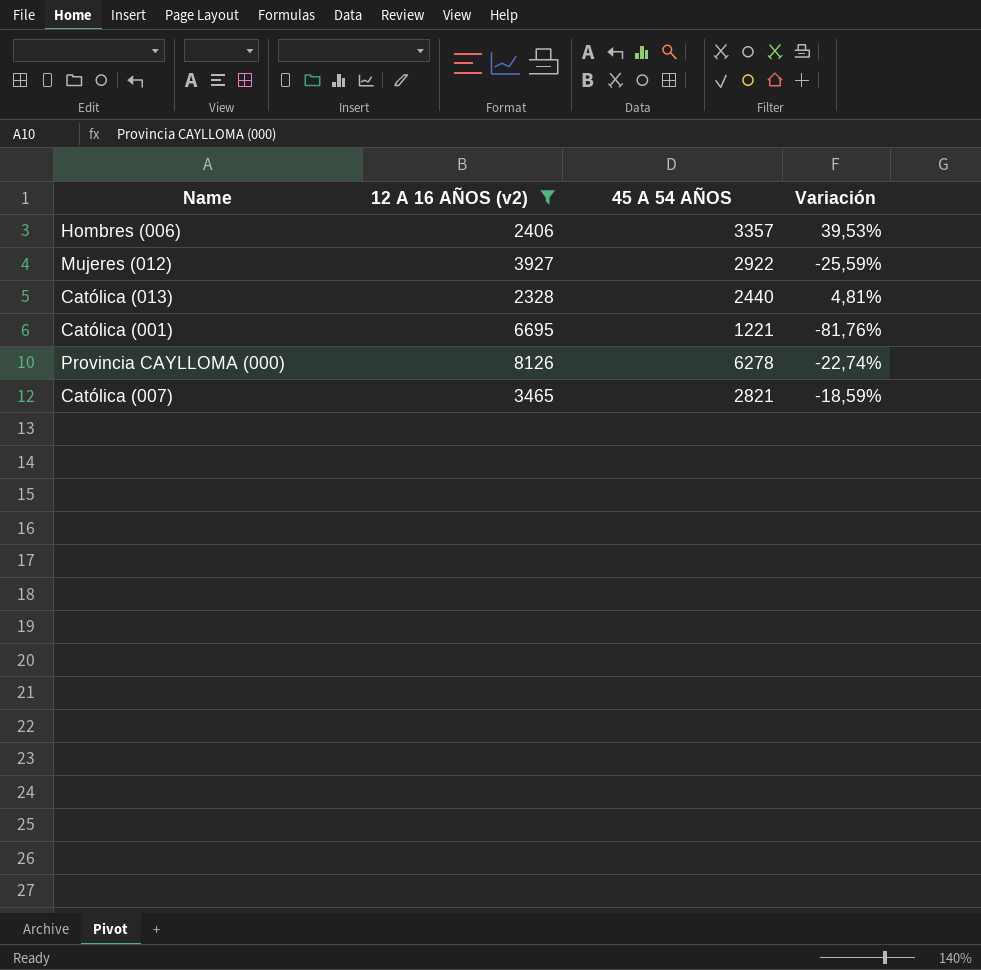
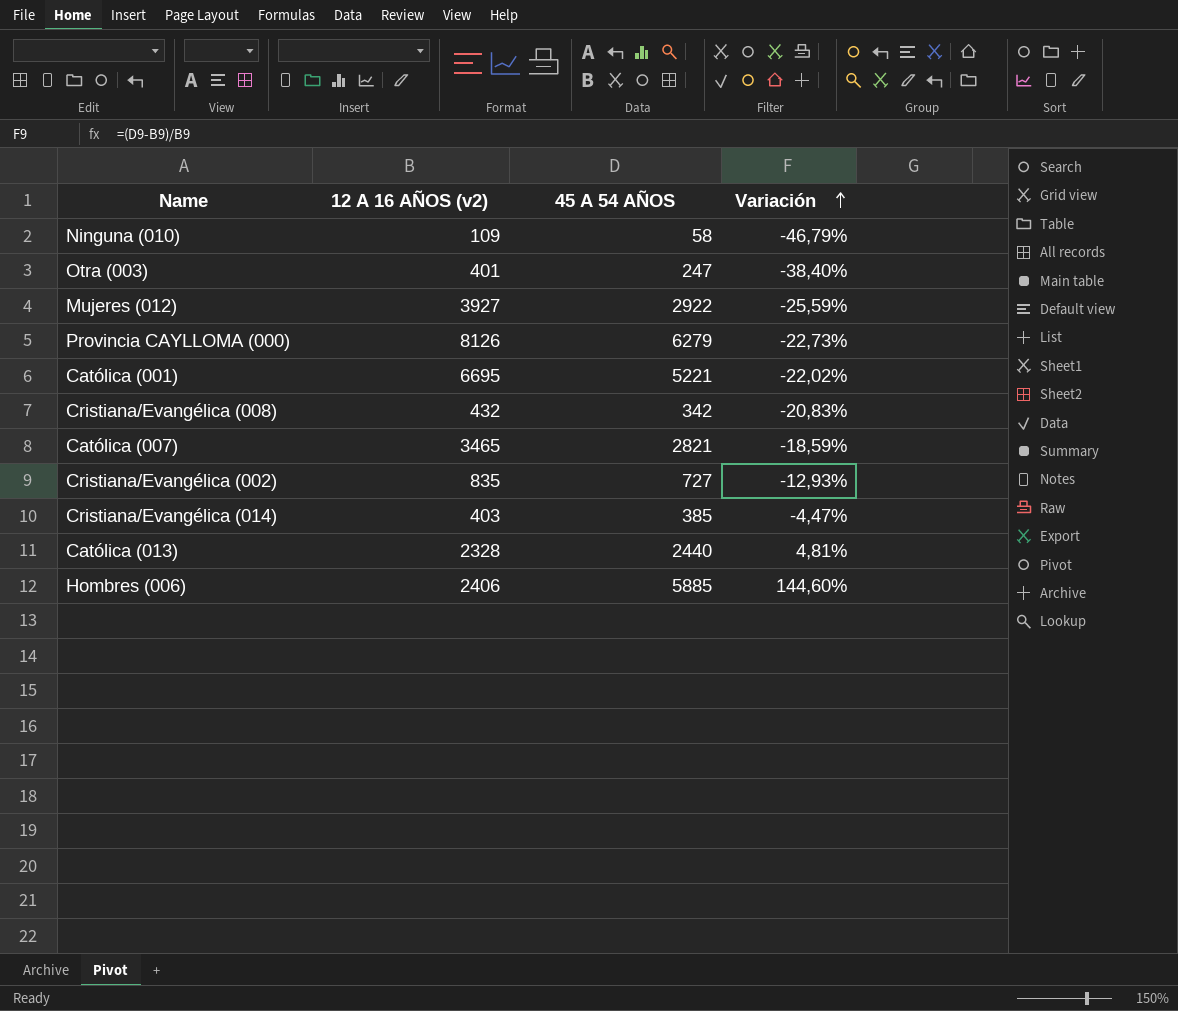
filter: 12 A 16 AÑOS (v2) >= 2328 -> none
row order: none -> Variación ascending
Provincia CAYLLOMA (000) | 45 A 54 AÑOS: 6278 -> 6279
Provincia CAYLLOMA (000) | Variación: -22,74% -> -22,73%
Católica (001) | 45 A 54 AÑOS: 1221 -> 5221
Católica (001) | Variación: -81,76% -> -22,02%
Hombres (006) | 45 A 54 AÑOS: 3357 -> 5885
Hombres (006) | Variación: 39,53% -> 144,60%

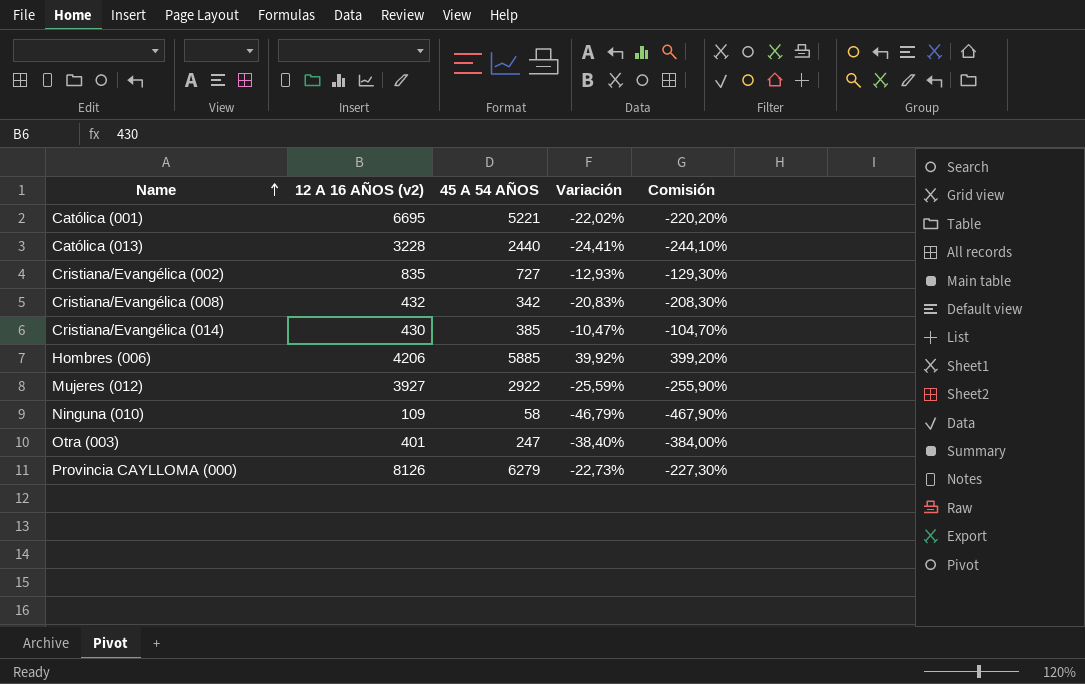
row order: Variación ascending -> Name ascending
column Comisión | formula: none -> [Variación] * 10
row Católica (007): 3465 | 2821 | -18,59% -> none
Católica (013) | 12 A 16 AÑOS (v2): 2328 -> 3228
Católica (013) | Variación: 4,81% -> -24,41%
Cristiana/Evangélica (014) | 12 A 16 AÑOS (v2): 403 -> 430
Cristiana/Evangélica (014) | Variación: -4,47% -> -10,47%
Hombres (006) | 12 A 16 AÑOS (v2): 2406 -> 4206
Hombres (006) | Variación: 144,60% -> 39,92%

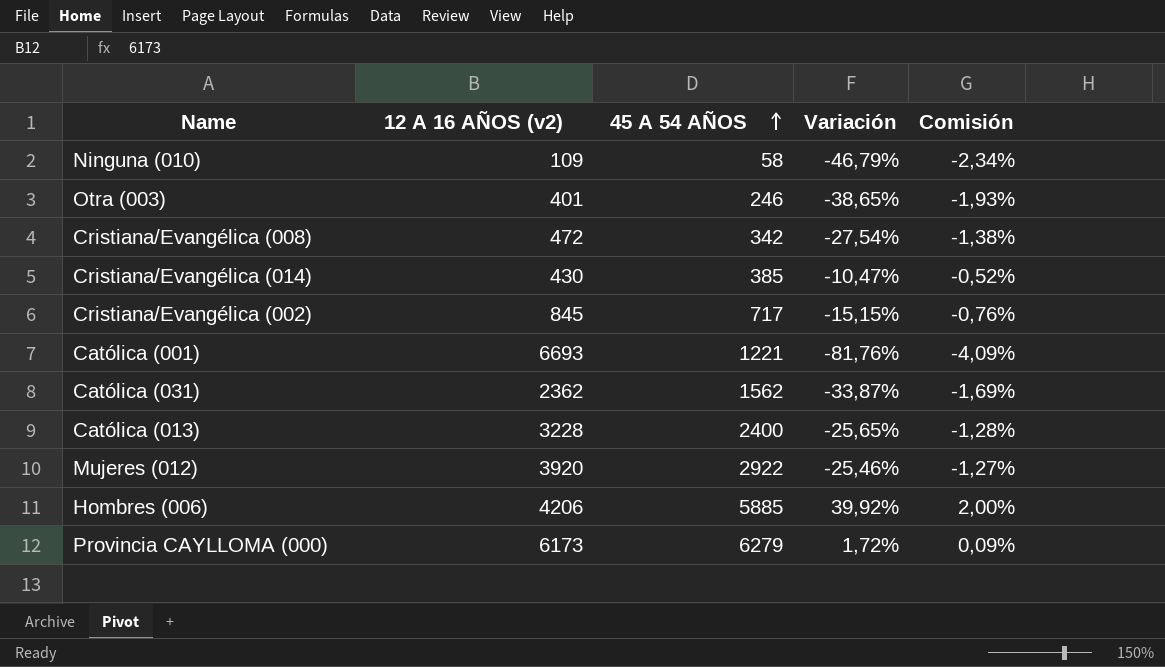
row order: Name ascending -> 45 A 54 AÑOS ascending
column Comisión | formula: [Variación] * 10 -> [Variación] * 0,05
Otra (003) | 45 A 54 AÑOS: 247 -> 246
Otra (003) | Variación: -38,40% -> -38,65%
Cristiana/Evangélica (008) | 12 A 16 AÑOS (v2): 432 -> 472
Cristiana/Evangélica (008) | Variación: -20,83% -> -27,54%
Cristiana/Evangélica (002) | 12 A 16 AÑOS (v2): 835 -> 845
Cristiana/Evangélica (002) | 45 A 54 AÑOS: 727 -> 717
Cristiana/Evangélica (002) | Variación: -12,93% -> -15,15%
Católica (001) | 12 A 16 AÑOS (v2): 6695 -> 6693
Católica (001) | 45 A 54 AÑOS: 5221 -> 1221
Católica (001) | Variación: -22,02% -> -81,76%
row Católica (031): none -> 2362 | 1562 | -33,87% | -1,69%
Católica (013) | 45 A 54 AÑOS: 2440 -> 2400
Católica (013) | Variación: -24,41% -> -25,65%
Mujeres (012) | 12 A 16 AÑOS (v2): 3927 -> 3920
Mujeres (012) | Variación: -25,59% -> -25,46%
Provincia CAYLLOMA (000) | 12 A 16 AÑOS (v2): 8126 -> 6173
Provincia CAYLLOMA (000) | Variación: -22,73% -> 1,72%

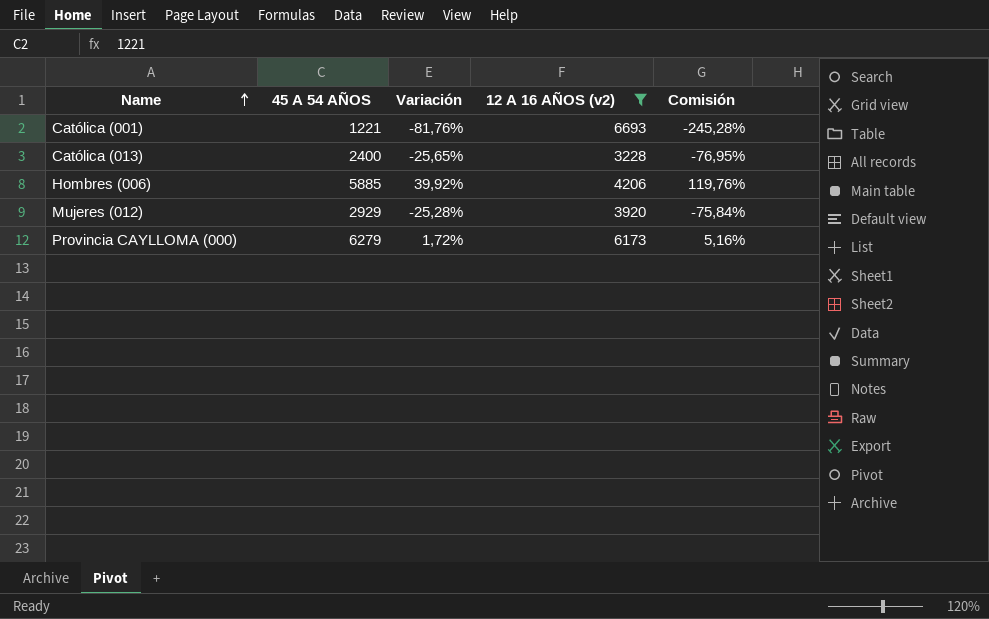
filter: none -> 12 A 16 AÑOS (v2) >= 3228
row order: 45 A 54 AÑOS ascending -> Name ascending
column 12 A 16 AÑOS (v2) | position: 2 -> 4
column Comisión | formula: [Variación] * 0,05 -> [Variación] * 3
Mujeres (012) | 45 A 54 AÑOS: 2922 -> 2929
Mujeres (012) | Variación: -25,46% -> -25,28%

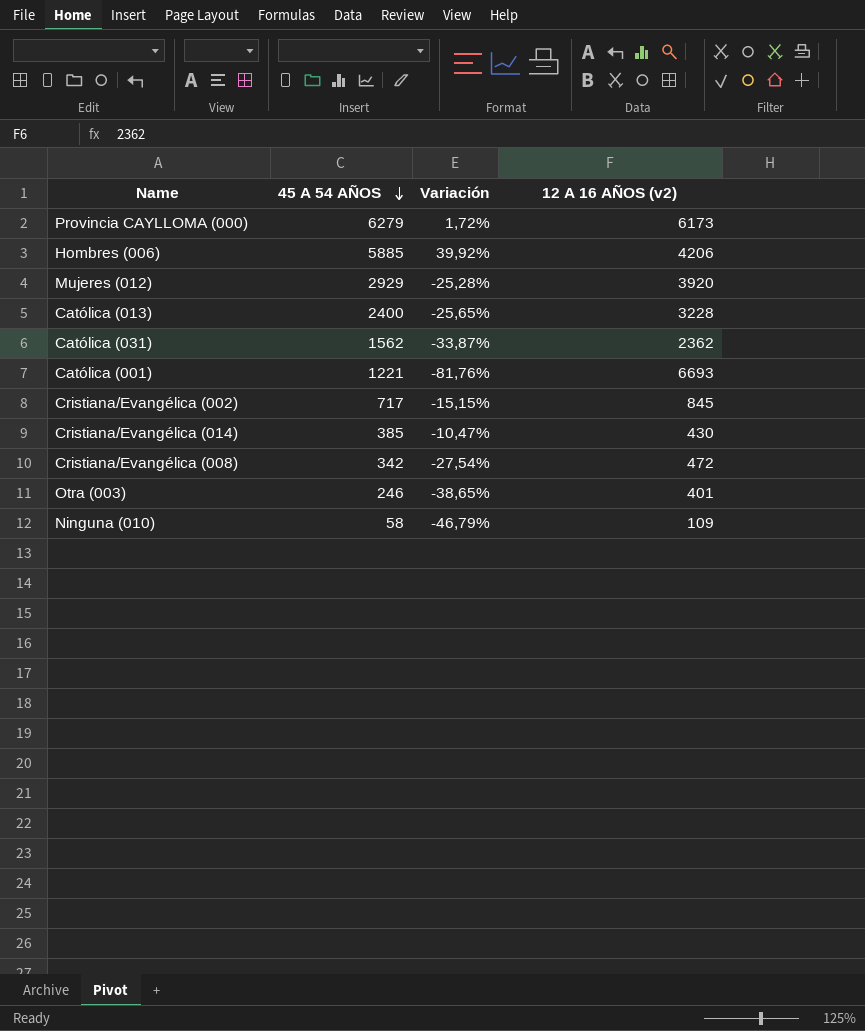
filter: 12 A 16 AÑOS (v2) >= 3228 -> none
row order: Name ascending -> 45 A 54 AÑOS descending
column Comisión | formula: [Variación] * 3 -> none

